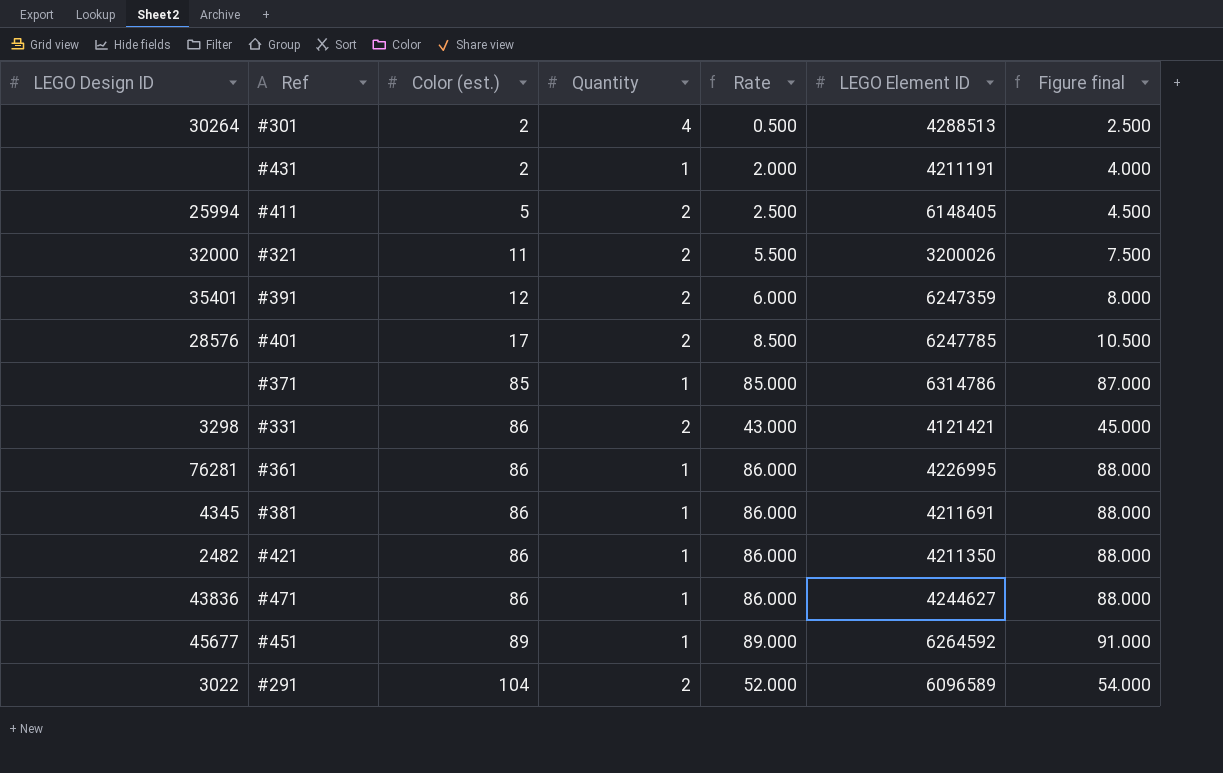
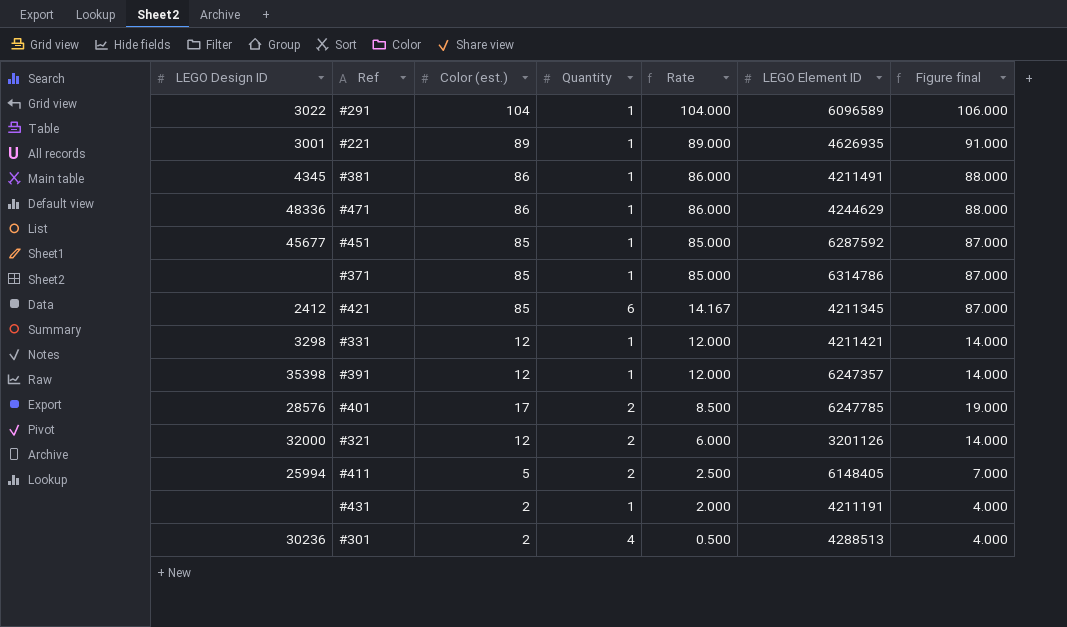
row order: Color (est.) ascending -> Rate descending
column Figure final | formula: [Rate] + 2 -> [Color (est.)] + 2
row #361: 76281 | 86 | 1 | 86.000 | 4226995 | 88.000 -> none
#291 | Quantity: 2 -> 1
#291 | Rate: 52.000 -> 104.000
row #221: none -> 3001 | 89 | 1 | 89.000 | 4626935 | 91.000
#381 | LEGO Element ID: 4211691 -> 4211491
#471 | LEGO Design ID: 43836 -> 48336
#471 | LEGO Element ID: 4244627 -> 4244629
#451 | Color (est.): 89 -> 85
#451 | Rate: 89.000 -> 85.000
#451 | LEGO Element ID: 6264592 -> 6287592
#421 | LEGO Design ID: 2482 -> 2412
#421 | Color (est.): 86 -> 85
#421 | Quantity: 1 -> 6
#421 | Rate: 86.000 -> 14.167
#421 | LEGO Element ID: 4211350 -> 4211345
#331 | Color (est.): 86 -> 12
#331 | Quantity: 2 -> 1
#331 | Rate: 43.000 -> 12.000
#331 | LEGO Element ID: 4121421 -> 4211421
#391 | LEGO Design ID: 35401 -> 35398
#391 | Quantity: 2 -> 1
#391 | Rate: 6.000 -> 12.000
#391 | LEGO Element ID: 6247359 -> 6247357
#321 | Color (est.): 11 -> 12
#321 | Rate: 5.500 -> 6.000
#321 | LEGO Element ID: 3200026 -> 3201126
#301 | LEGO Design ID: 30264 -> 30236

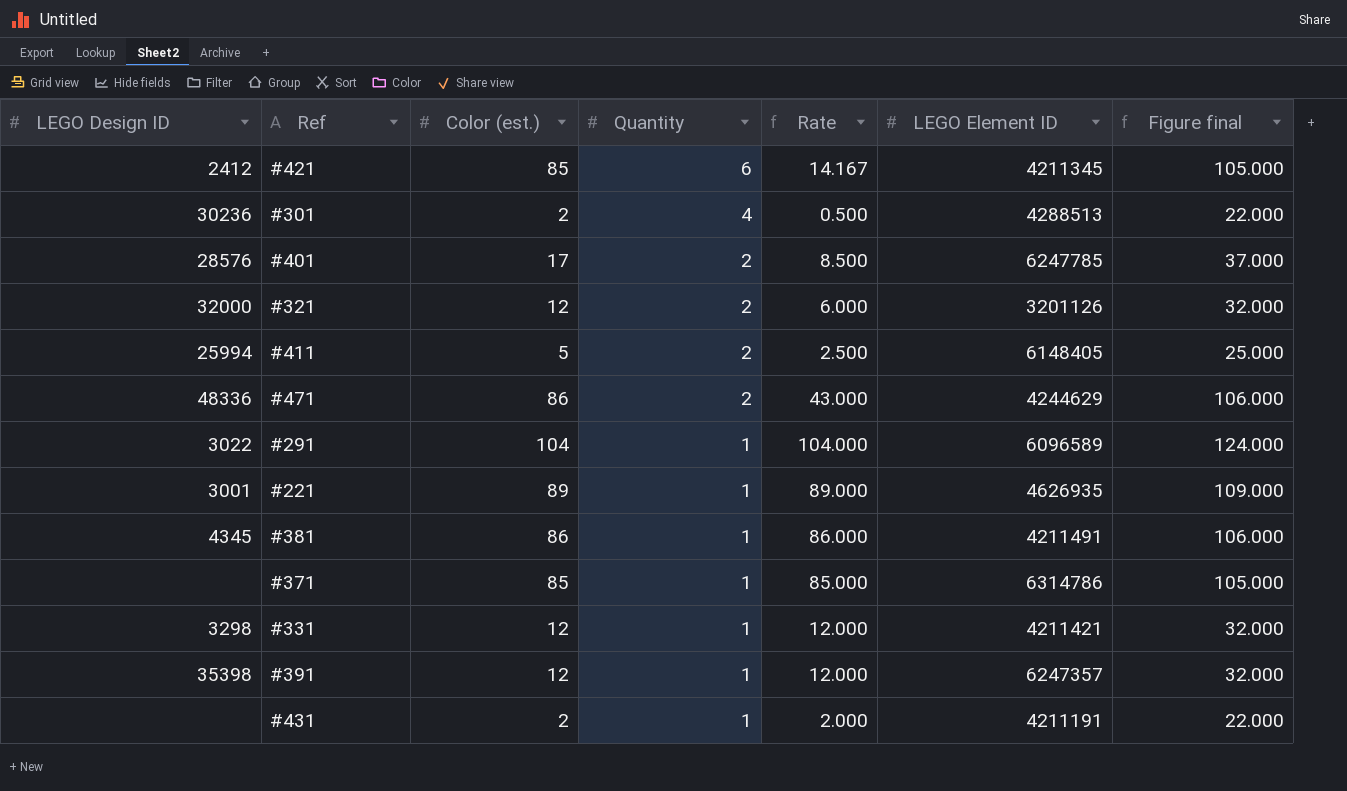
row order: Rate descending -> Quantity descending
column Figure final | formula: [Color (est.)] + 2 -> [Color (est.)] + 20
row #451: 45677 | 85 | 1 | 85.000 | 6287592 | 87.000 -> none
#471 | Quantity: 1 -> 2
#471 | Rate: 86.000 -> 43.000

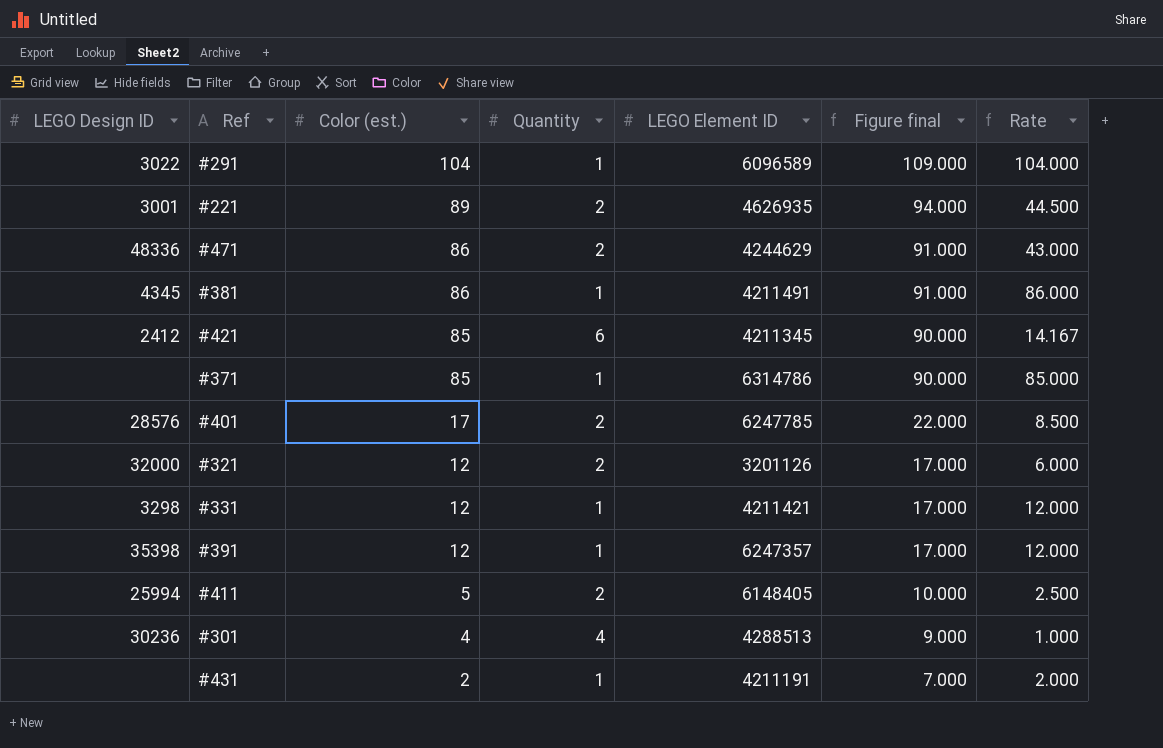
row order: Quantity descending -> Color (est.) descending
column Figure final | formula: [Color (est.)] + 20 -> [Color (est.)] + 5
column Rate | position: 5 -> 7
#221 | Quantity: 1 -> 2
#221 | Rate: 89.000 -> 44.500
#301 | Color (est.): 2 -> 4
#301 | Rate: 0.500 -> 1.000

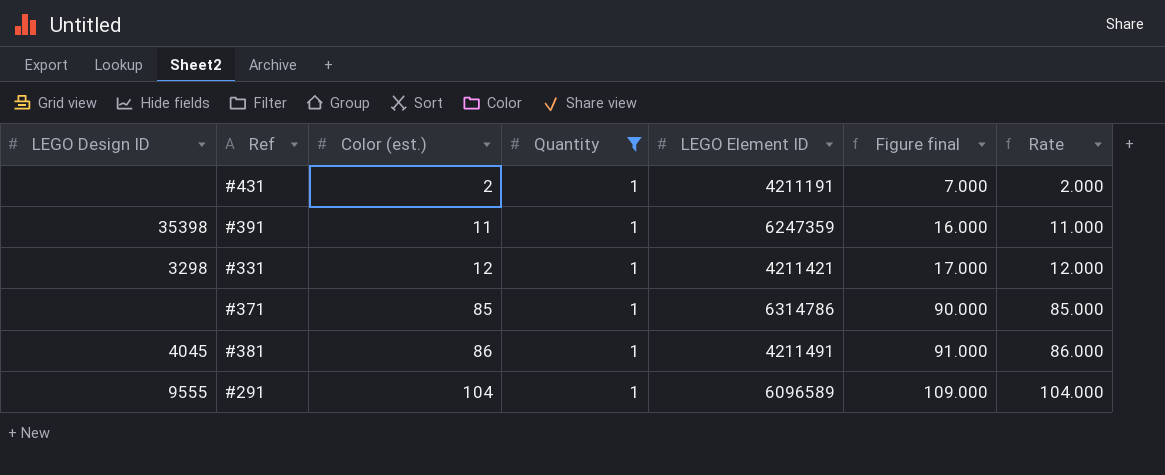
filter: none -> Quantity = 1
row order: Color (est.) descending -> Color (est.) ascending
#391 | Color (est.): 12 -> 11
#391 | LEGO Element ID: 6247357 -> 6247359
#391 | Figure final: 17.000 -> 16.000
#391 | Rate: 12.000 -> 11.000
#381 | LEGO Design ID: 4345 -> 4045
#291 | LEGO Design ID: 3022 -> 9555

